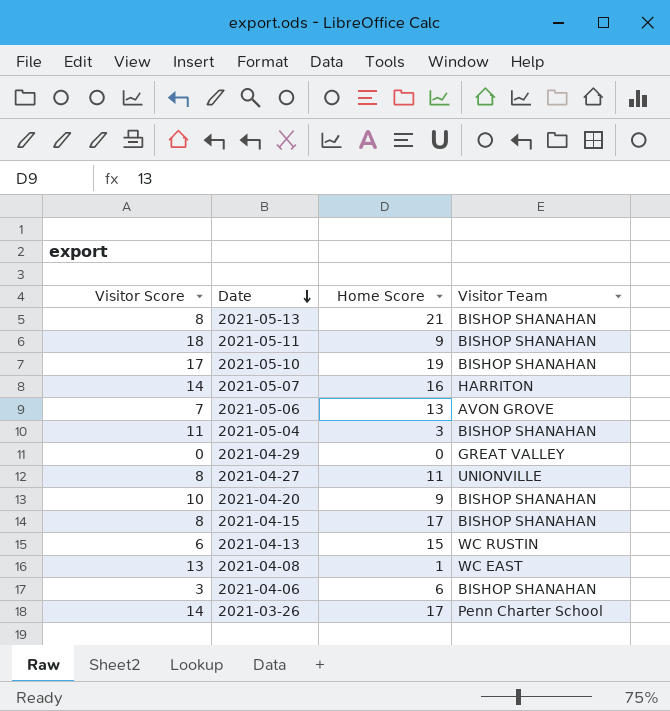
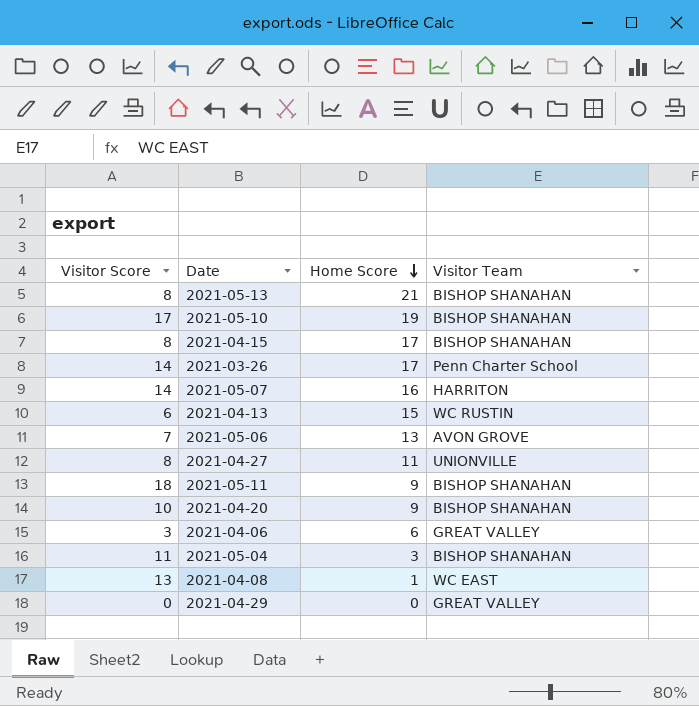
row order: Date descending -> Home Score descending
2021-04-06 | Visitor Team: BISHOP SHANAHAN -> GREAT VALLEY

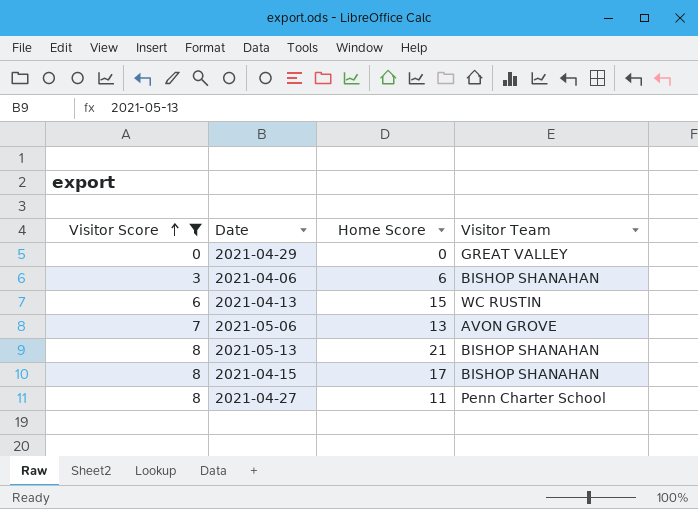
filter: none -> Visitor Score <= 8
row order: Home Score descending -> Visitor Score ascending
2021-04-06 | Visitor Team: GREAT VALLEY -> BISHOP SHANAHAN
2021-04-27 | Visitor Team: UNIONVILLE -> Penn Charter School

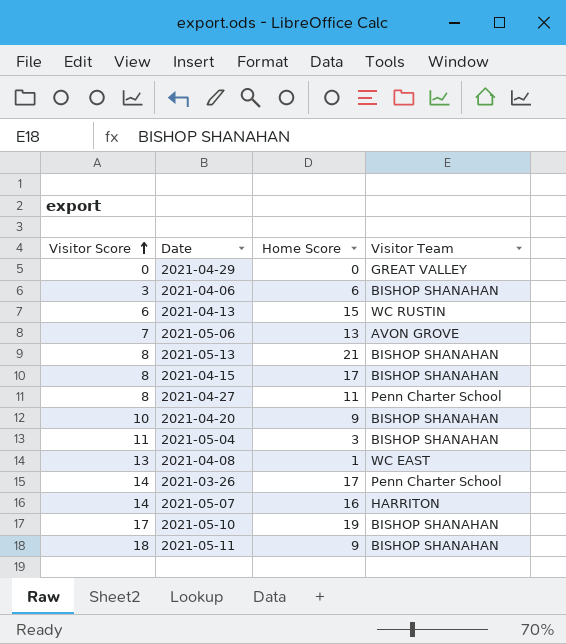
filter: Visitor Score <= 8 -> none

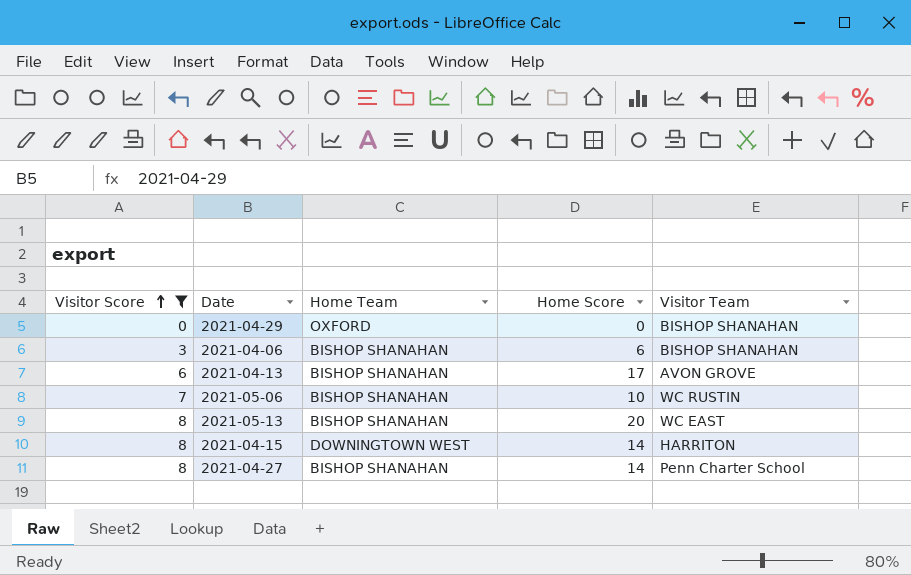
filter: none -> Visitor Score <= 8
column Home Team | position: none -> 3
2021-04-29 | Visitor Team: GREAT VALLEY -> BISHOP SHANAHAN
2021-04-13 | Home Score: 15 -> 17
2021-04-13 | Visitor Team: WC RUSTIN -> AVON GROVE
2021-05-06 | Home Score: 13 -> 10
2021-05-06 | Visitor Team: AVON GROVE -> WC RUSTIN
2021-05-13 | Home Score: 21 -> 20
2021-05-13 | Visitor Team: BISHOP SHANAHAN -> WC EAST
2021-04-15 | Home Score: 17 -> 14
2021-04-15 | Visitor Team: BISHOP SHANAHAN -> HARRITON
2021-04-27 | Home Score: 11 -> 14

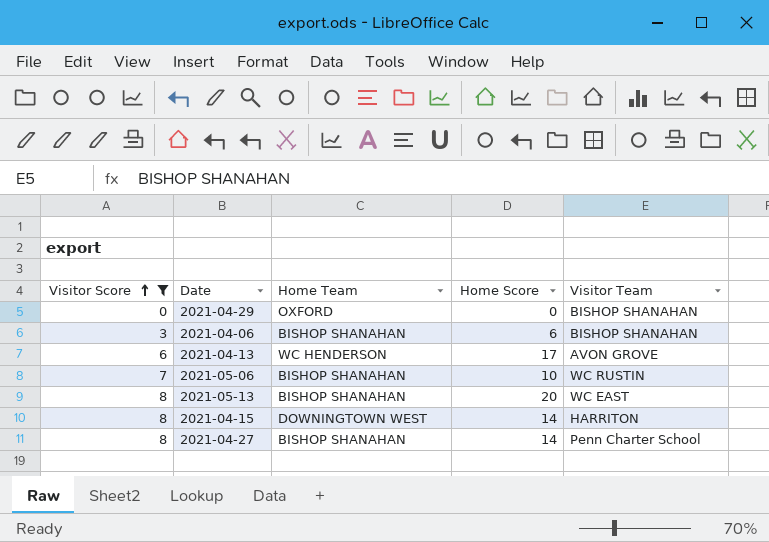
2021-04-13 | Home Team: BISHOP SHANAHAN -> WC HENDERSON

